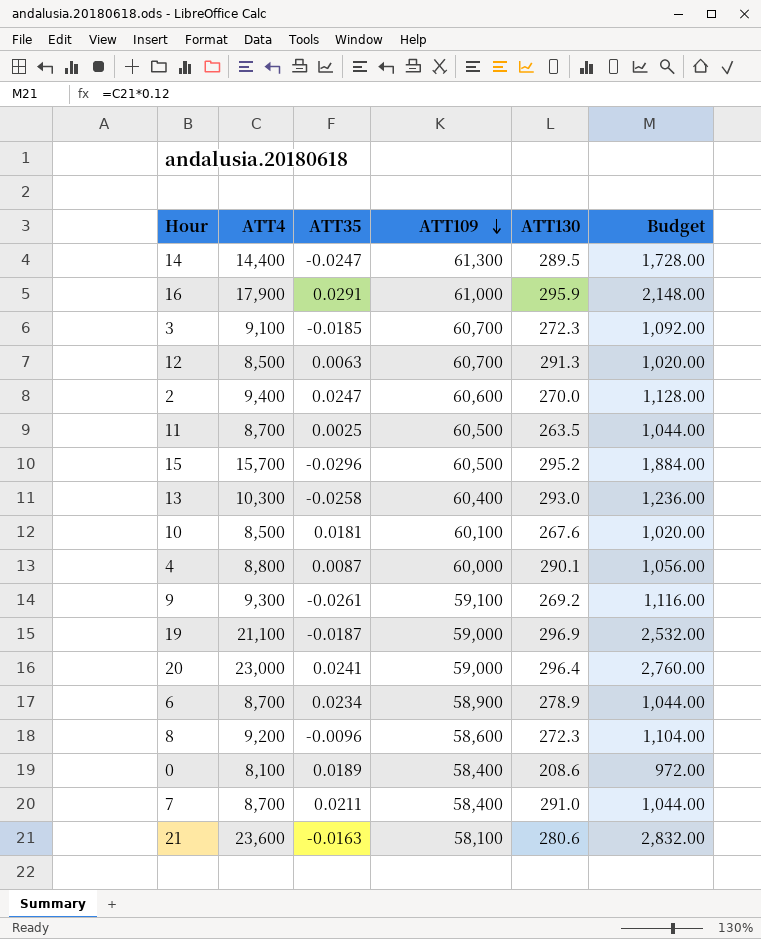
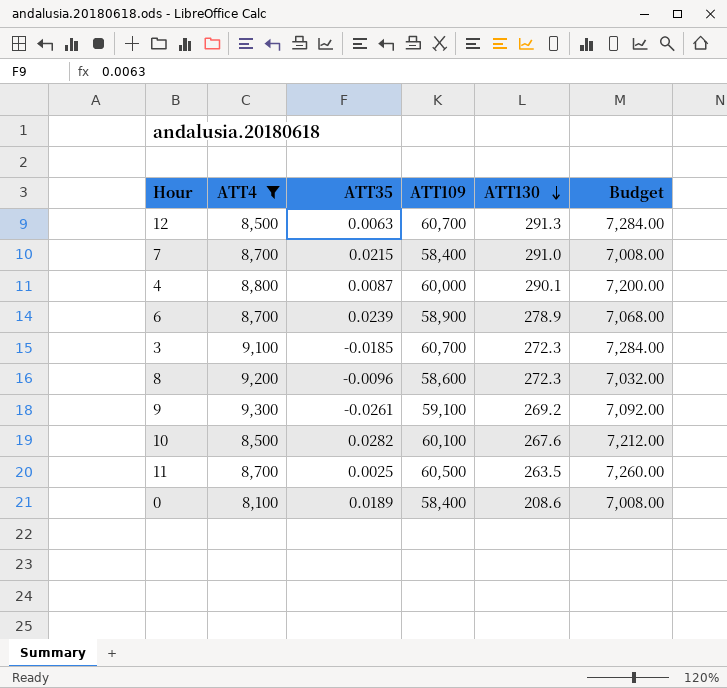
filter: none -> ATT4 <= 9,300
row order: ATT109 descending -> ATT130 descending
column Budget | formula: [ATT4] * 0.12 -> [ATT109] * 0.12
7 | ATT35: 0.0211 -> 0.0215
6 | ATT35: 0.0234 -> 0.0239
10 | ATT35: 0.0181 -> 0.0282

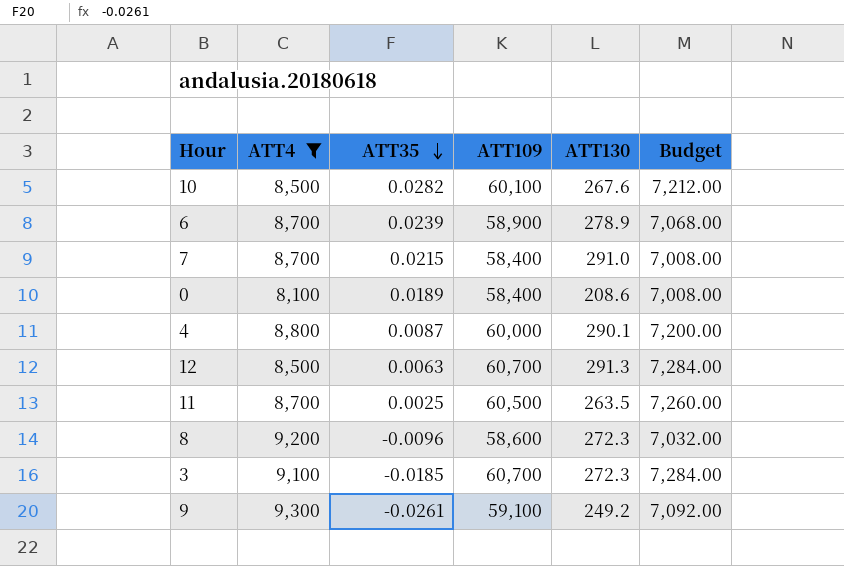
row order: ATT130 descending -> ATT35 descending
9 | ATT130: 269.2 -> 249.2

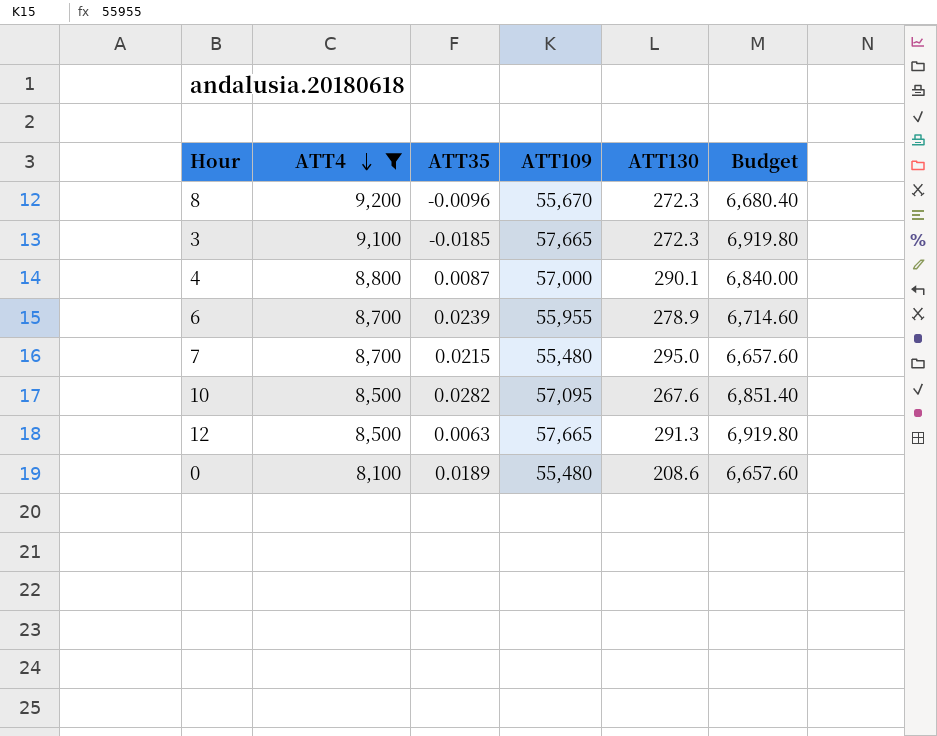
row order: ATT35 descending -> ATT4 descending
row 11: 8,700 | 0.0025 | 60,500 | 263.5 | 7,260.00 -> none
row 9: 9,300 | -0.0261 | 59,100 | 249.2 | 7,092.00 -> none
8 | ATT109: 58,600 -> 55,670
8 | Budget: 7,032.00 -> 6,680.40
3 | ATT109: 60,700 -> 57,665
3 | Budget: 7,284.00 -> 6,919.80
4 | ATT109: 60,000 -> 57,000
4 | Budget: 7,200.00 -> 6,840.00
6 | ATT109: 58,900 -> 55,955
6 | Budget: 7,068.00 -> 6,714.60
7 | ATT109: 58,400 -> 55,480
7 | ATT130: 291.0 -> 295.0
7 | Budget: 7,008.00 -> 6,657.60
10 | ATT109: 60,100 -> 57,095
10 | Budget: 7,212.00 -> 6,851.40
12 | ATT109: 60,700 -> 57,665
12 | Budget: 7,284.00 -> 6,919.80
0 | ATT109: 58,400 -> 55,480
0 | Budget: 7,008.00 -> 6,657.60

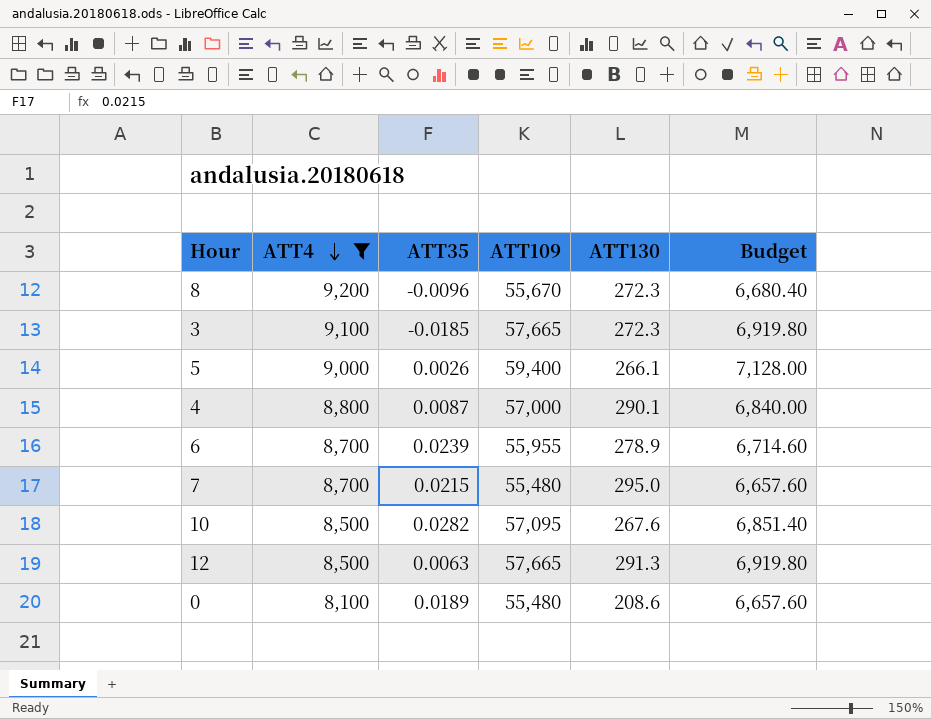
row 5: none -> 9,000 | 0.0026 | 59,400 | 266.1 | 7,128.00

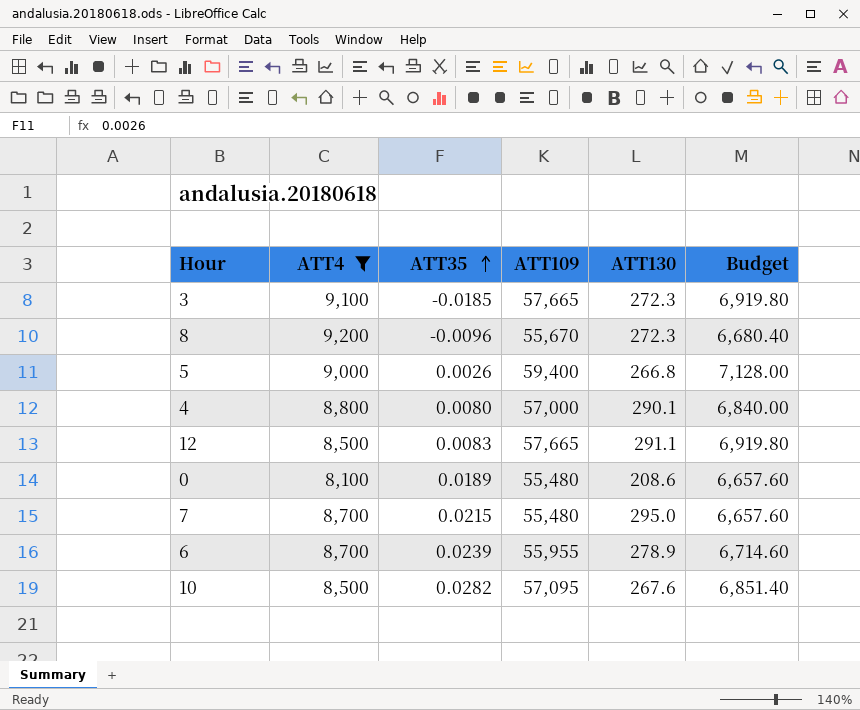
row order: ATT4 descending -> ATT35 ascending
5 | ATT130: 266.1 -> 266.8
4 | ATT35: 0.0087 -> 0.0080
12 | ATT35: 0.0063 -> 0.0083
12 | ATT130: 291.3 -> 291.1

